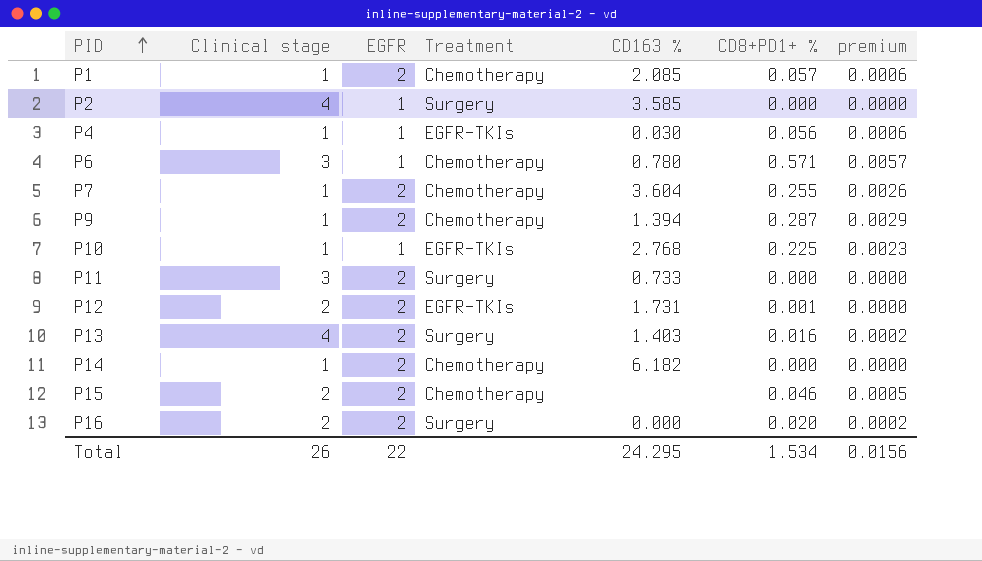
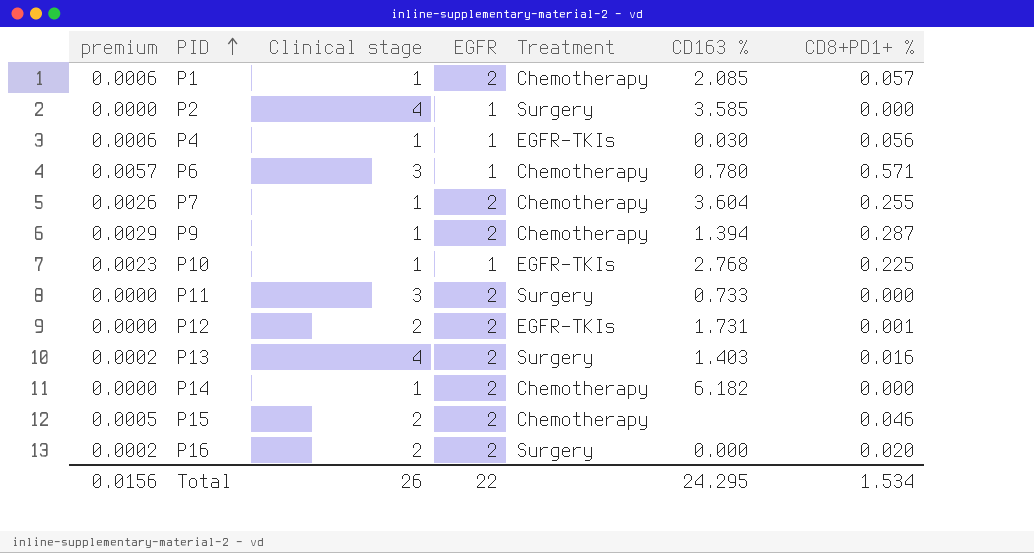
column premium | position: 7 -> 1

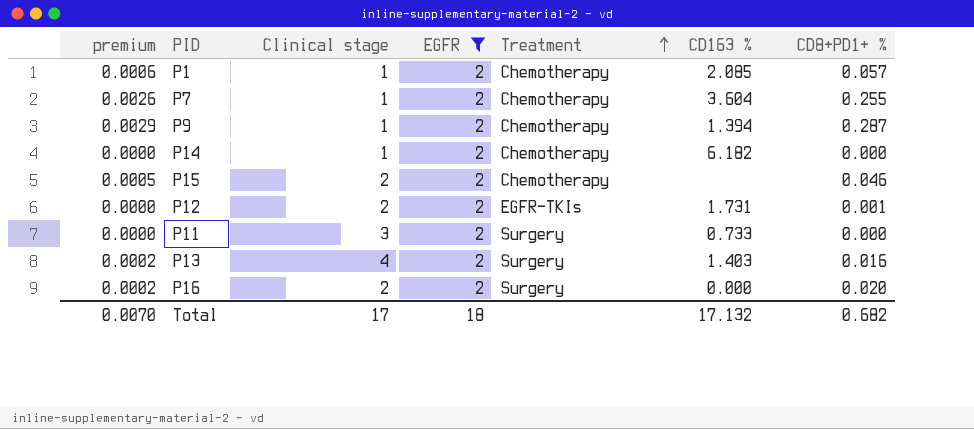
filter: none -> EGFR = 2
row order: PID ascending -> Treatment ascending
Total | premium: 0.0156 -> 0.0070
Total | Clinical stage: 26 -> 17
Total | EGFR: 22 -> 18
Total | CD163 %: 24.295 -> 17.132
Total | CD8+PD1+ %: 1.534 -> 0.682

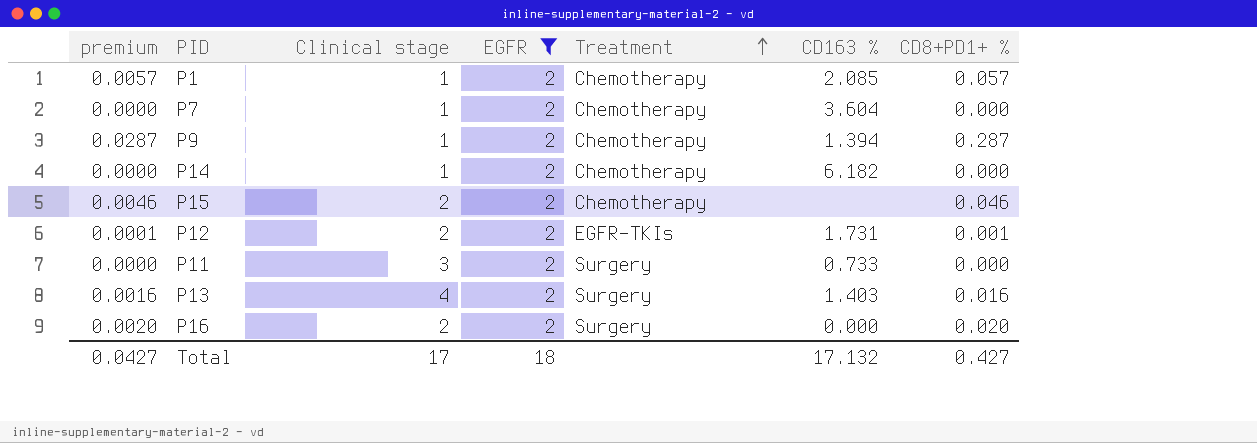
column premium | formula: [CD8+PD1+ %] * 0.01 -> [CD8+PD1+ %] * 0.1
P7 | CD8+PD1+ %: 0.255 -> 0.000
Total | premium: 0.0070 -> 0.0427
Total | CD8+PD1+ %: 0.682 -> 0.427

